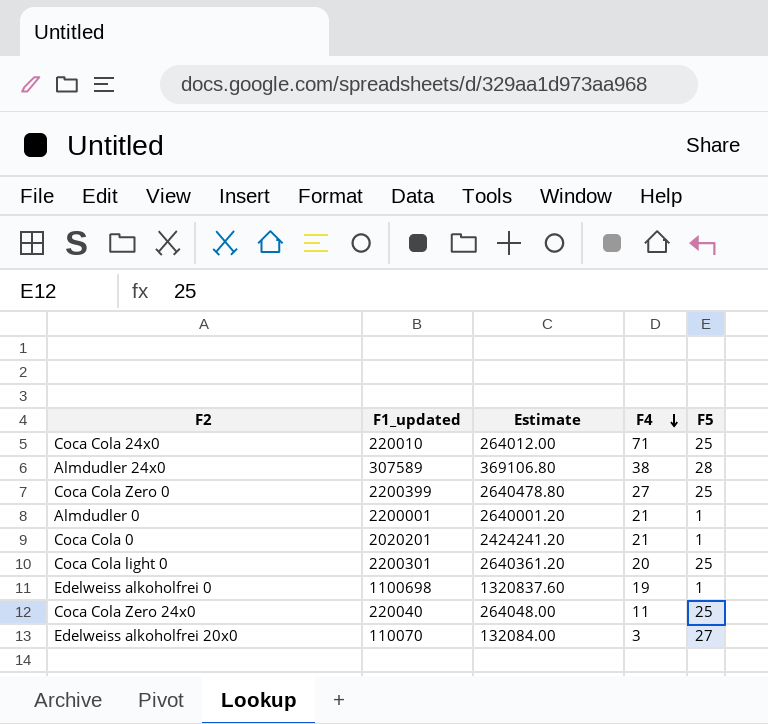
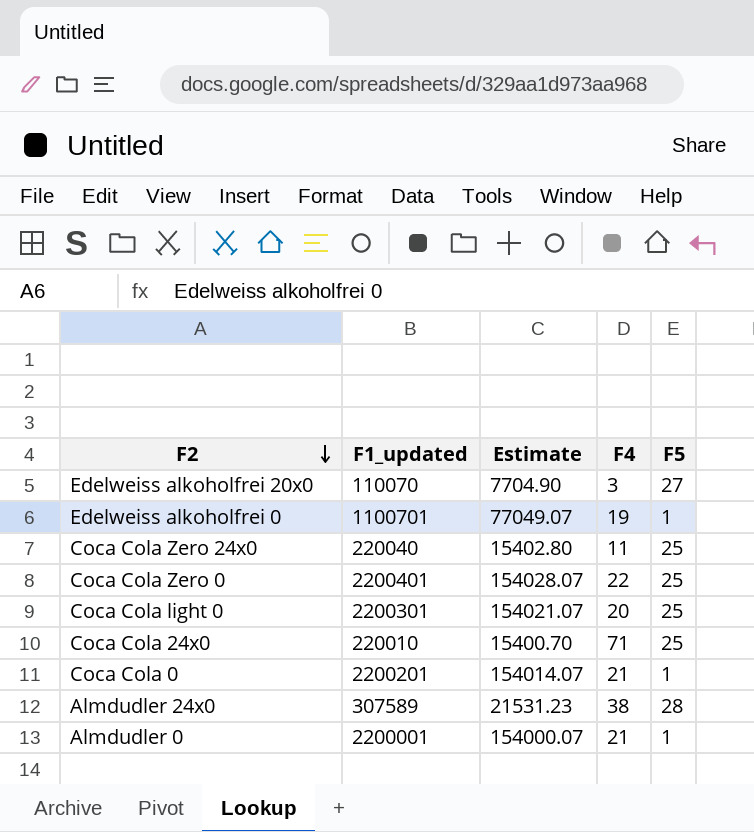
row order: F4 descending -> F2 descending
column Estimate | formula: [F1_updated] * 1.2 -> [F1_updated] * 0.07
Edelweiss alkoholfrei 0 | F1_updated: 1100698 -> 1100701
Coca Cola Zero 0 | F1_updated: 2200399 -> 2200401
Coca Cola Zero 0 | F4: 27 -> 22
Coca Cola 0 | F1_updated: 2020201 -> 2200201

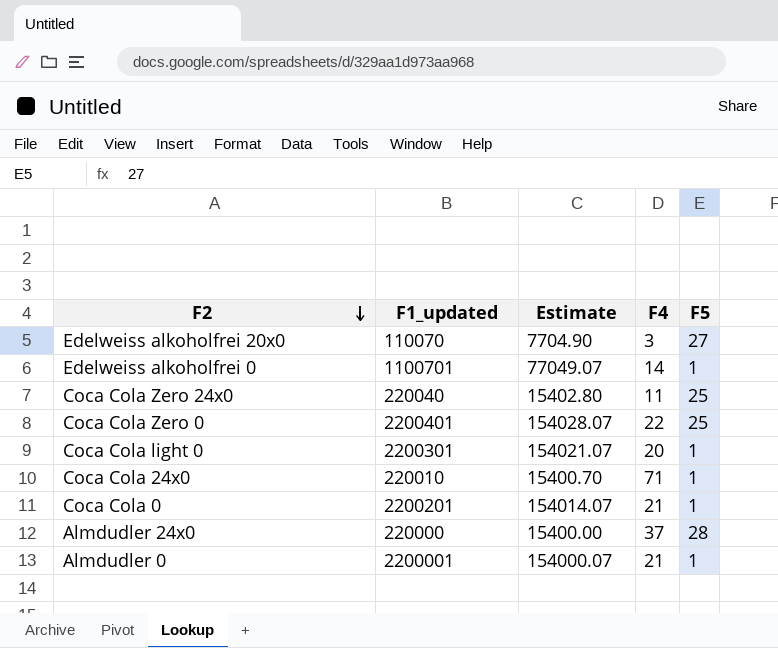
Edelweiss alkoholfrei 0 | F4: 19 -> 14
Coca Cola light 0 | F5: 25 -> 1
Coca Cola 24x0 | F5: 25 -> 1
Almdudler 24x0 | F1_updated: 307589 -> 220000
Almdudler 24x0 | Estimate: 21531.23 -> 15400.00
Almdudler 24x0 | F4: 38 -> 37

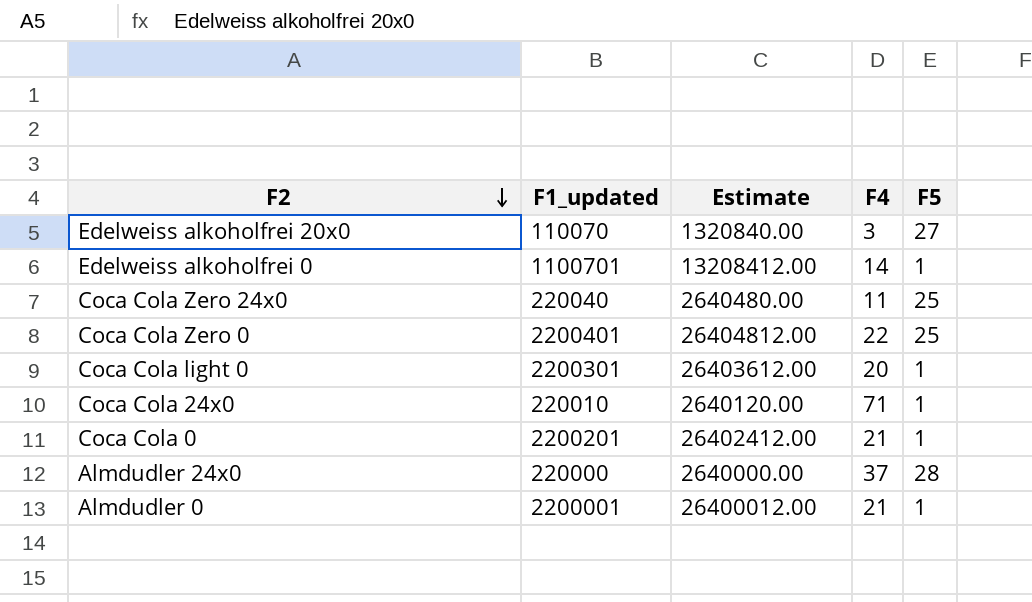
column Estimate | formula: [F1_updated] * 0.07 -> [F1_updated] * 12

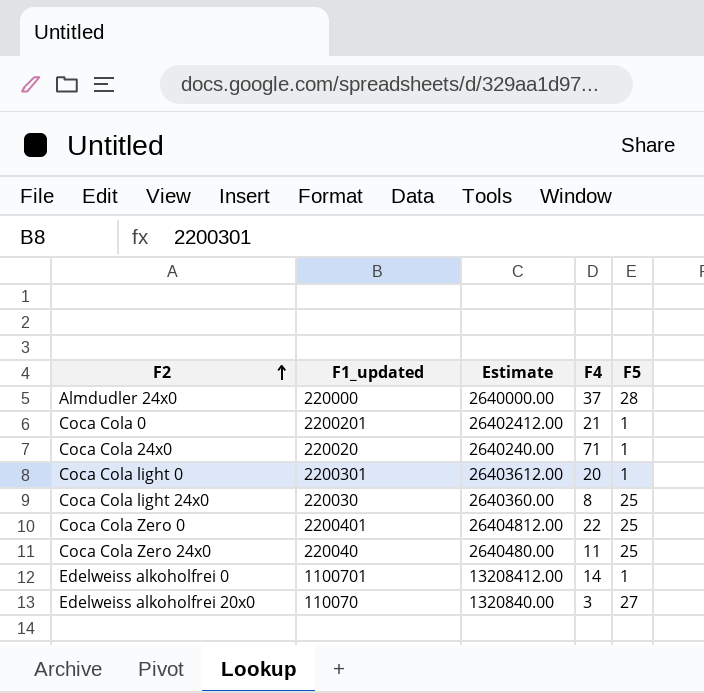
row order: F2 descending -> F2 ascending
row Almdudler 0: 2200001 | 26400012.00 | 21 | 1 -> none
Coca Cola 24x0 | F1_updated: 220010 -> 220020
Coca Cola 24x0 | Estimate: 2640120.00 -> 2640240.00
row Coca Cola light 24x0: none -> 220030 | 2640360.00 | 8 | 25

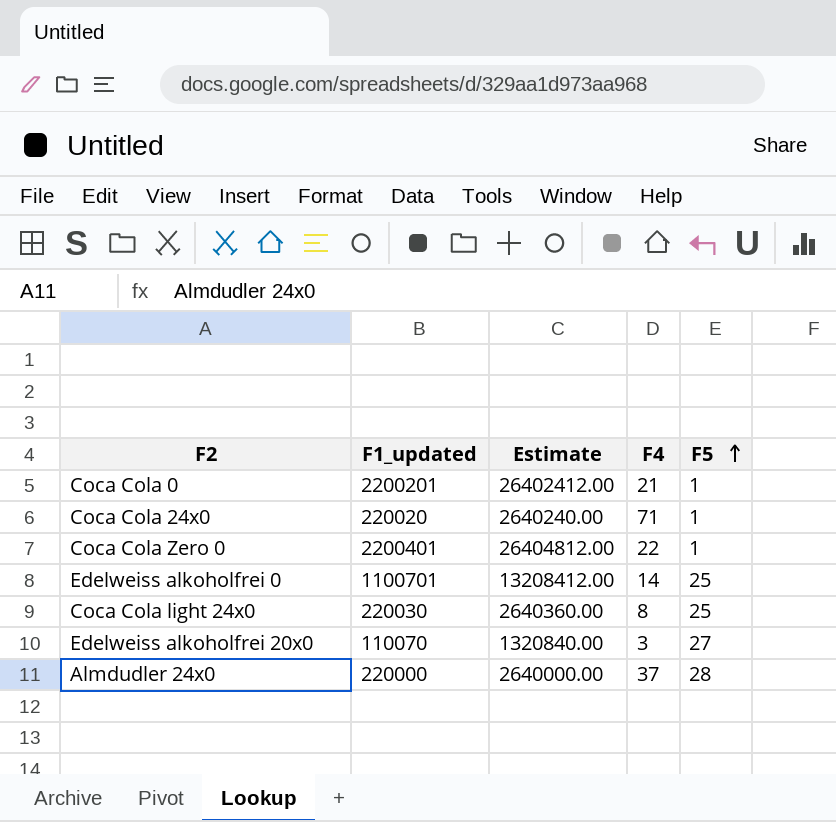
row order: F2 ascending -> F5 ascending
row Coca Cola light 0: 2200301 | 26403612.00 | 20 | 1 -> none
row Coca Cola Zero 24x0: 220040 | 2640480.00 | 11 | 25 -> none
Coca Cola Zero 0 | F5: 25 -> 1
Edelweiss alkoholfrei 0 | F5: 1 -> 25

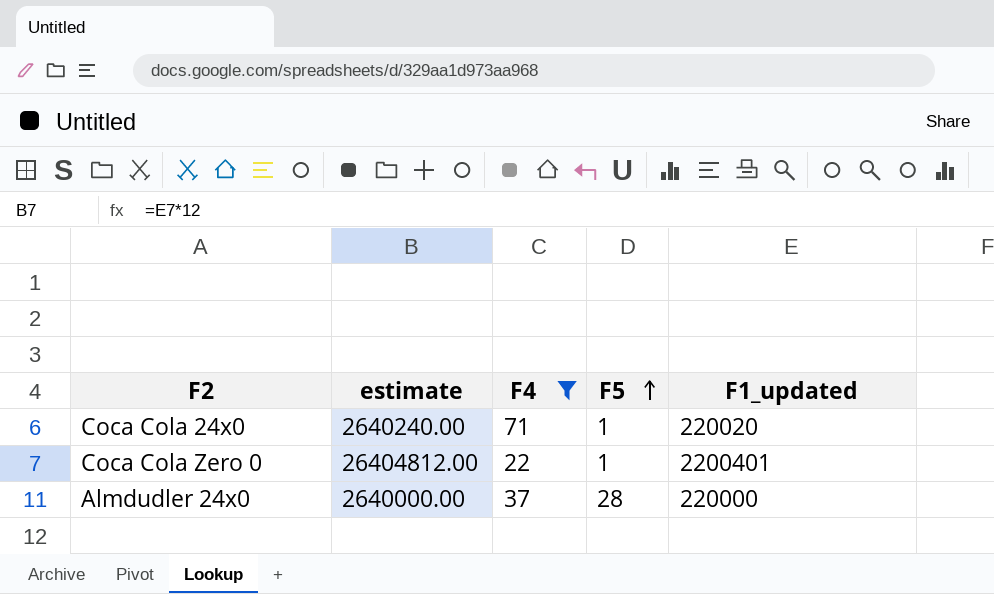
filter: none -> F4 >= 22
column name: Estimate -> estimate
column F1_updated | position: 2 -> 5

